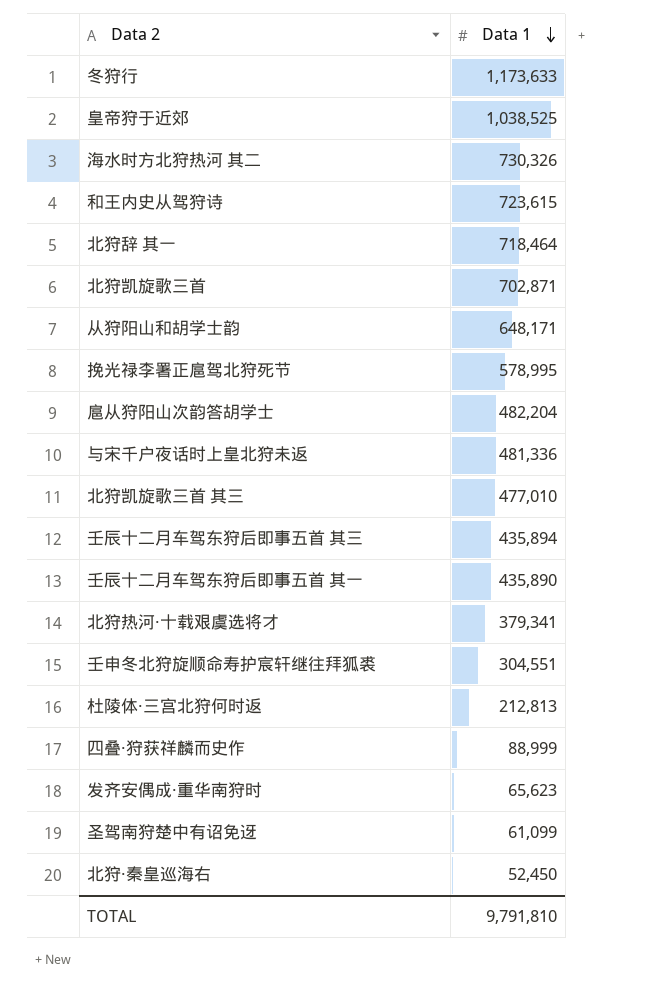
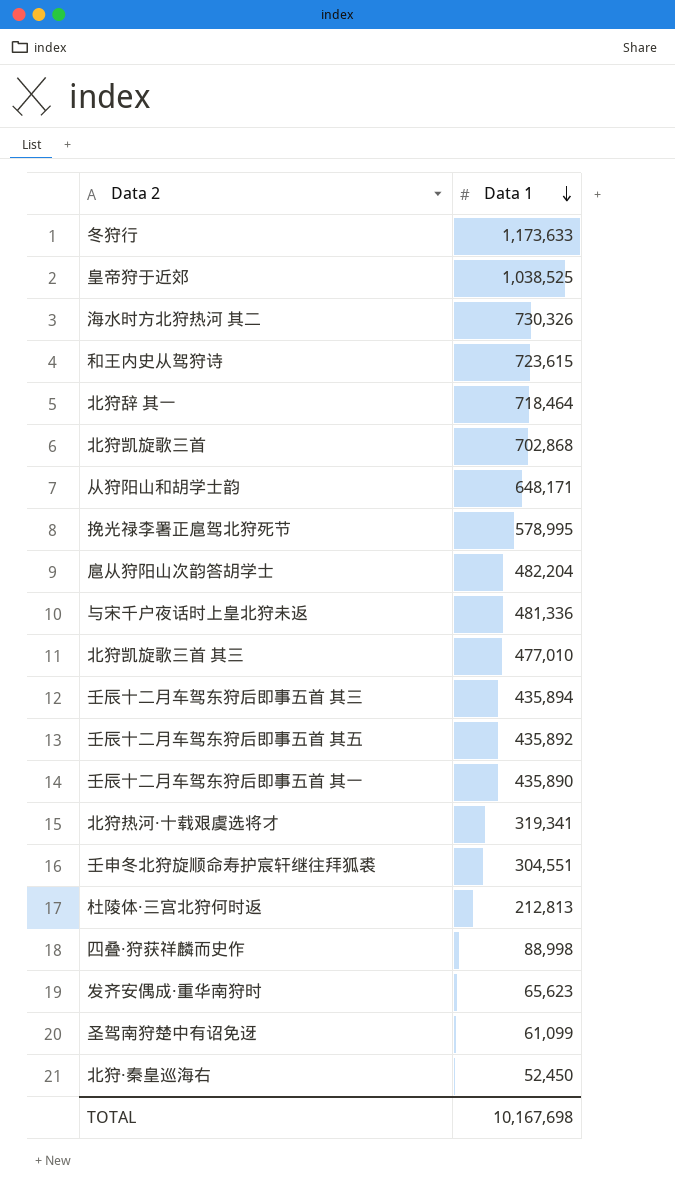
北狩凯旋歌三首 | Data 1: 702,871 -> 702,868
row 壬辰十二月车驾东狩后即事五首 其五: none -> 435,892
北狩热河·十载艰虞选将才 | Data 1: 379,341 -> 319,341
四叠·狩获祥麟而史作 | Data 1: 88,999 -> 88,998
TOTAL | Data 1: 9,791,810 -> 10,167,698

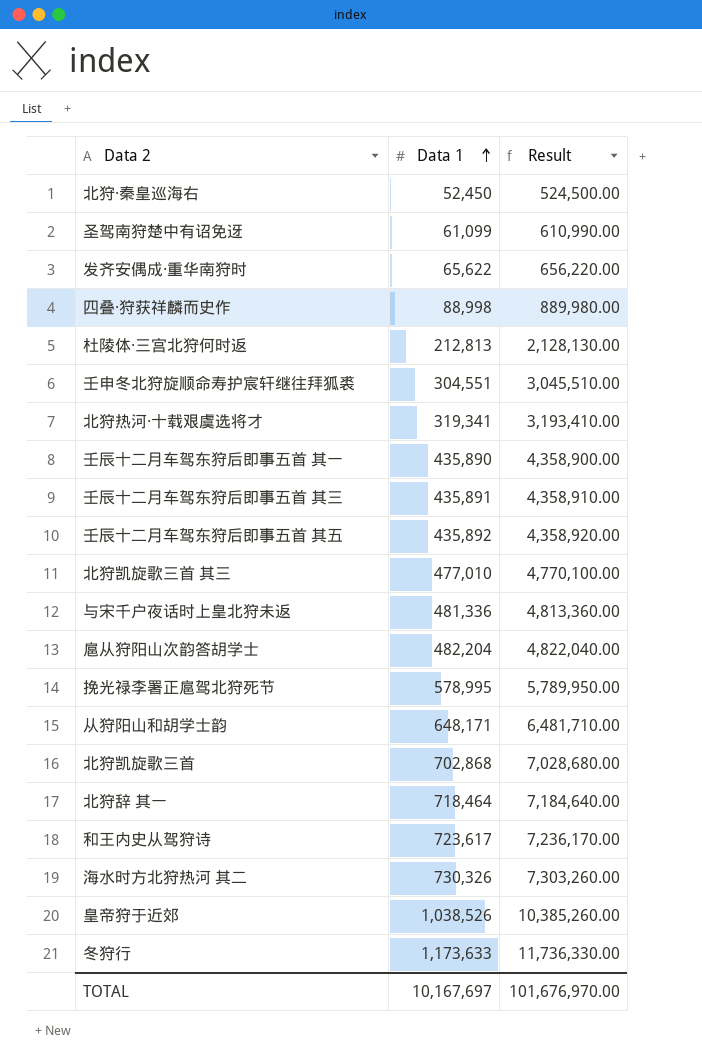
row order: Data 1 descending -> Data 1 ascending
column Result | formula: none -> [Data 1] * 10
发齐安偶成·重华南狩时 | Data 1: 65,623 -> 65,622
壬辰十二月车驾东狩后即事五首 其三 | Data 1: 435,894 -> 435,891
和王内史从驾狩诗 | Data 1: 723,615 -> 723,617
皇帝狩于近郊 | Data 1: 1,038,525 -> 1,038,526
TOTAL | Data 1: 10,167,698 -> 10,167,697

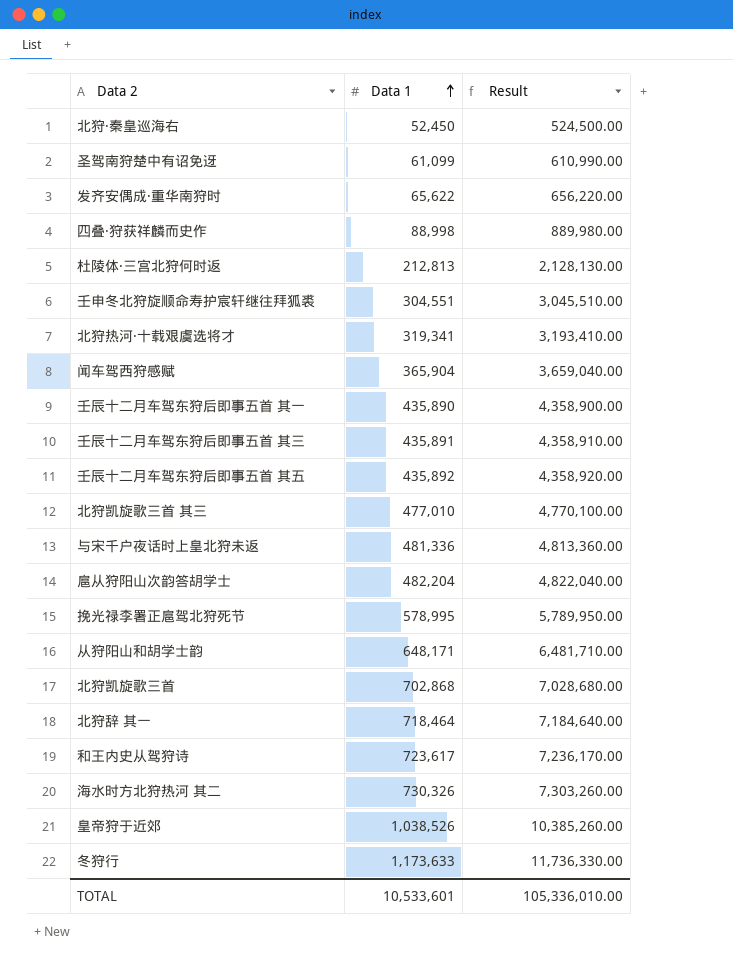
row 闻车驾西狩感赋: none -> 365,904 | 3,659,040.00
TOTAL | Data 1: 10,167,697 -> 10,533,601
TOTAL | Result: 101,676,970.00 -> 105,336,010.00

